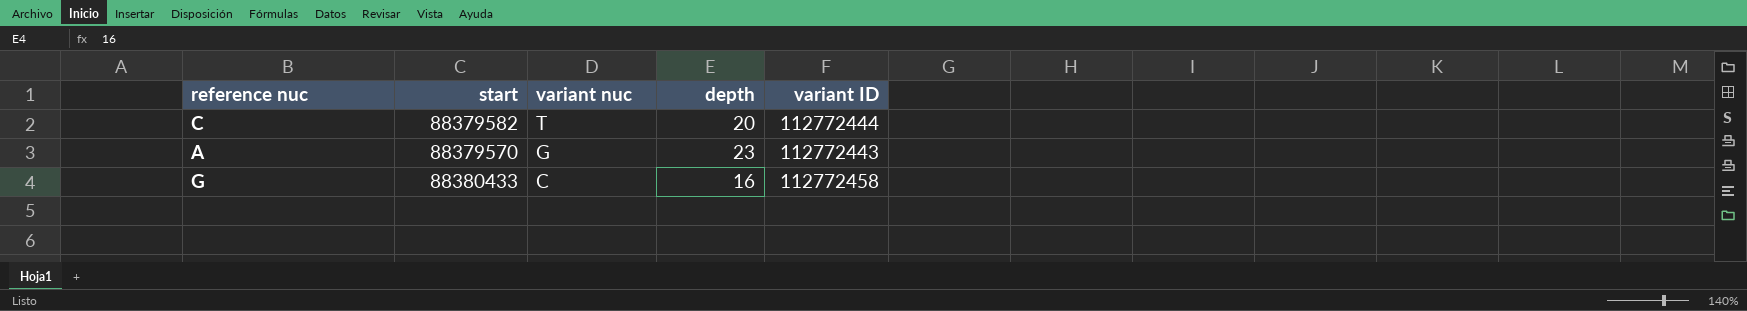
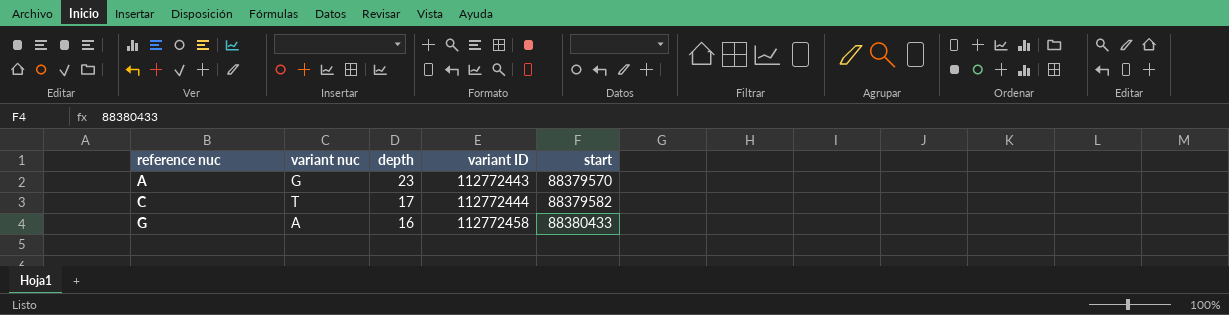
row order: variant nuc descending -> reference nuc ascending
column start | position: 2 -> 5
C | depth: 20 -> 17
G | variant nuc: C -> A

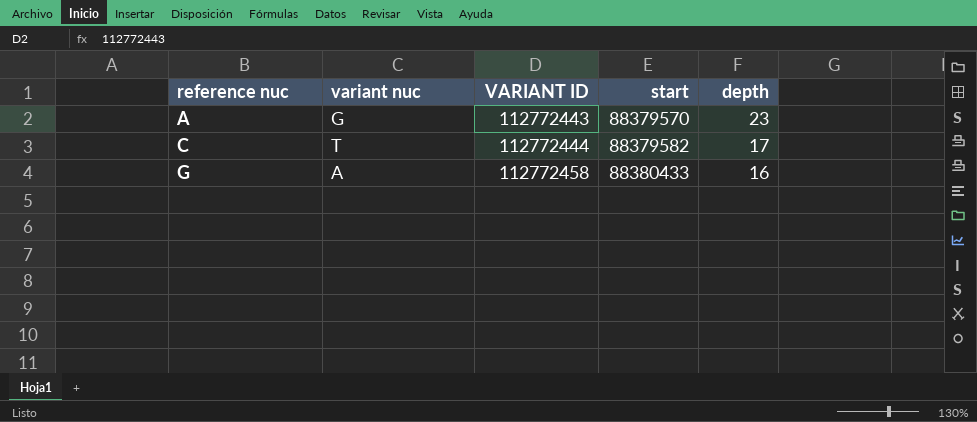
column name: variant ID -> VARIANT ID
column depth | position: 3 -> 5

